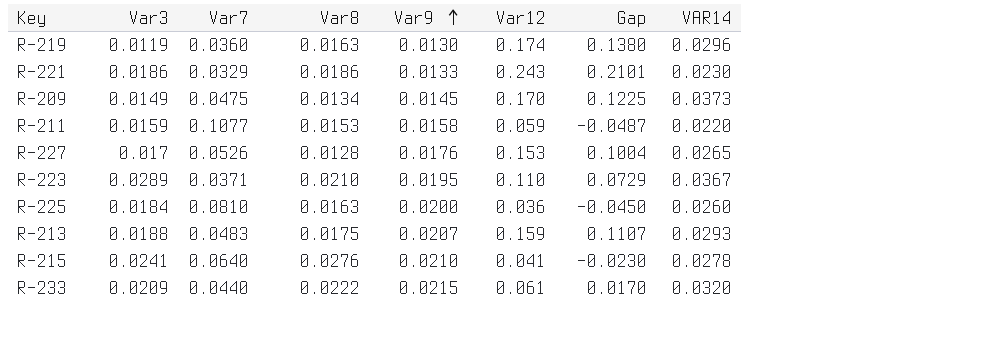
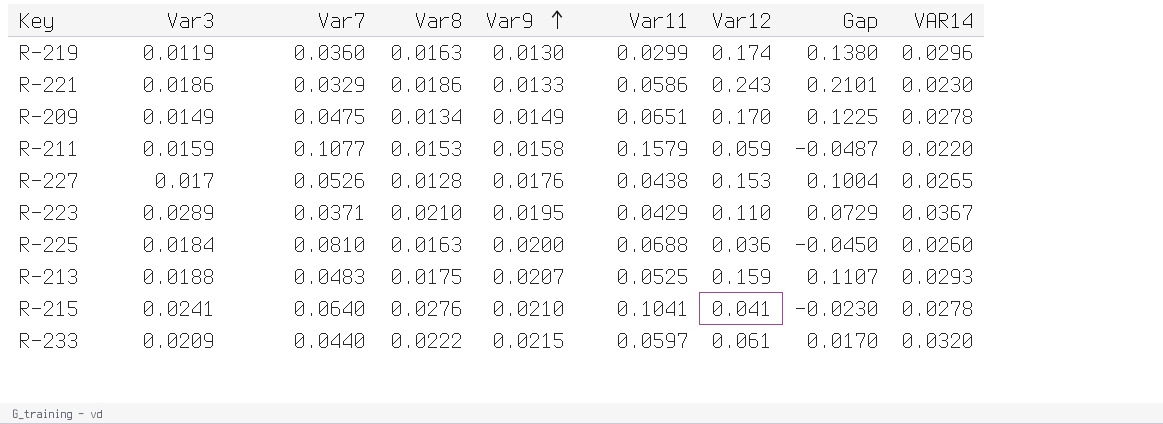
column Var11 | position: none -> 6
R-209 | Var9: 0.0145 -> 0.0149
R-209 | VAR14: 0.0373 -> 0.0278

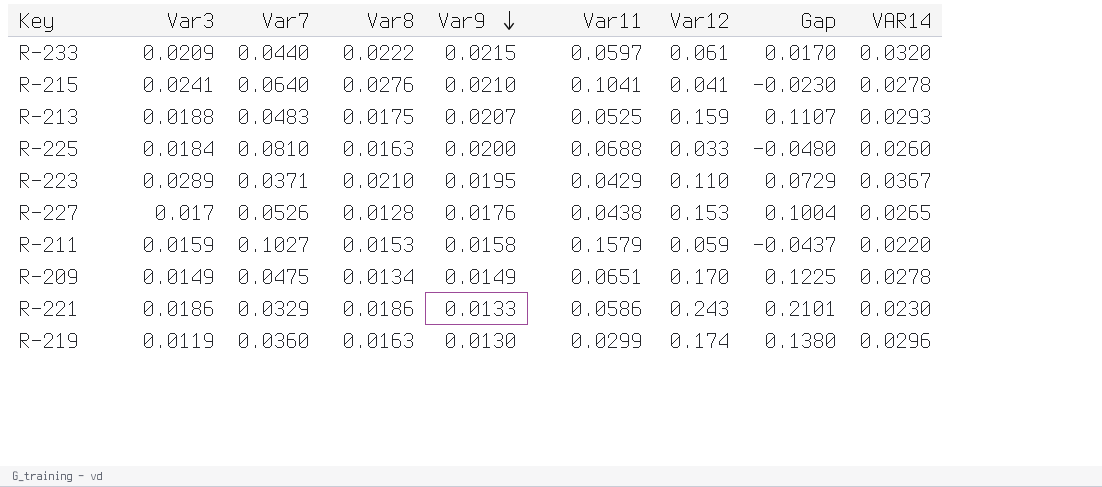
row order: Var9 ascending -> Var9 descending
R-225 | Var12: 0.036 -> 0.033
R-225 | Gap: -0.0450 -> -0.0480
R-211 | Var7: 0.1077 -> 0.1027
R-211 | Gap: -0.0487 -> -0.0437

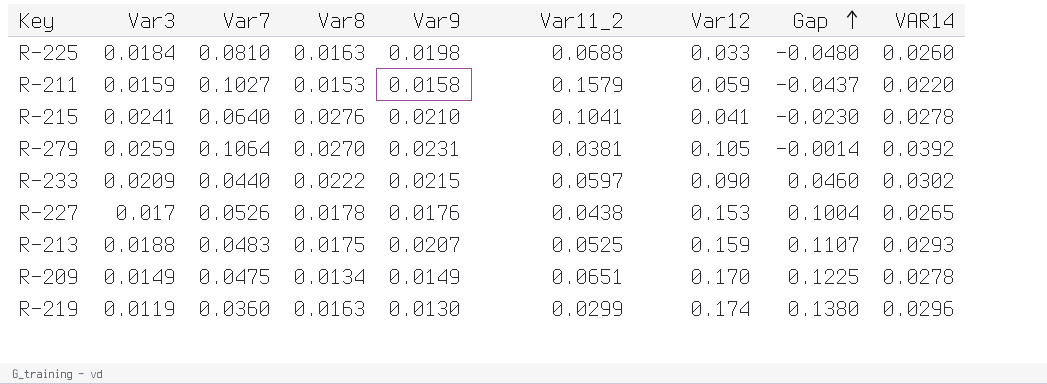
row order: Var9 descending -> Gap ascending
column name: Var11 -> Var11_2
row R-223: 0.0289 | 0.0371 | 0.0210 | 0.0195 | 0.0429 | 0.110 | 0.0729 | 0.0367 -> none
row R-221: 0.0186 | 0.0329 | 0.0186 | 0.0133 | 0.0586 | 0.243 | 0.2101 | 0.0230 -> none
R-225 | Var9: 0.0200 -> 0.0198
row R-279: none -> 0.0259 | 0.1064 | 0.0270 | 0.0231 | 0.0381 | 0.105 | -0.0014 | 0.0392
R-233 | Var12: 0.061 -> 0.090
R-233 | Gap: 0.0170 -> 0.0460
R-233 | VAR14: 0.0320 -> 0.0302
R-227 | Var8: 0.0128 -> 0.0178

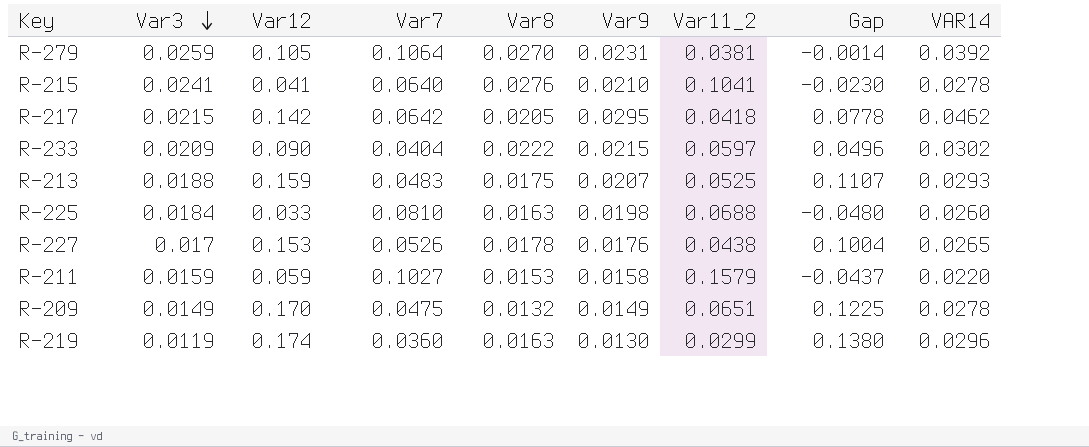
row order: Gap ascending -> Var3 descending
column Var12 | position: 7 -> 3
row R-217: none -> 0.0215 | 0.142 | 0.0642 | 0.0205 | 0.0295 | 0.0418 | 0.0778 | 0.0462
R-233 | Var7: 0.0440 -> 0.0404
R-233 | Gap: 0.0460 -> 0.0496
R-209 | Var8: 0.0134 -> 0.0132

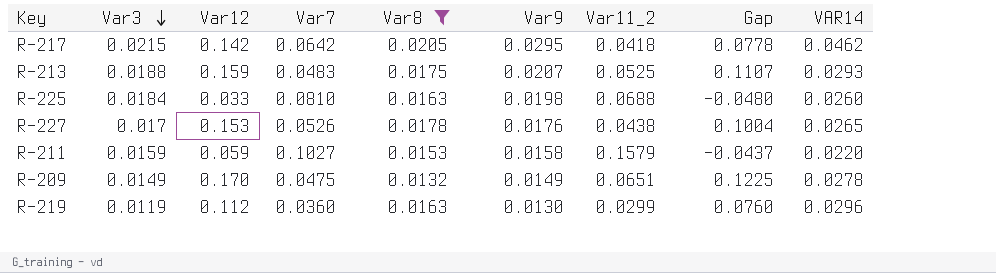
filter: none -> Var8 <= 0.0205
R-219 | Var12: 0.174 -> 0.112
R-219 | Gap: 0.1380 -> 0.0760

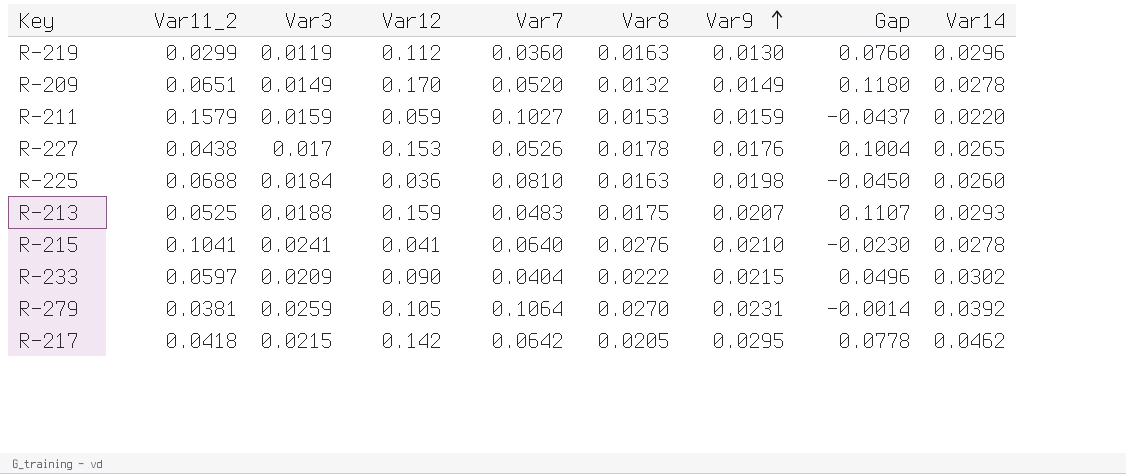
filter: Var8 <= 0.0205 -> none
row order: Var3 descending -> Var9 ascending
column Var11_2 | position: 7 -> 2
column name: VAR14 -> Var14
R-209 | Var7: 0.0475 -> 0.0520
R-209 | Gap: 0.1225 -> 0.1180
R-211 | Var9: 0.0158 -> 0.0159
R-225 | Var12: 0.033 -> 0.036
R-225 | Gap: -0.0480 -> -0.0450

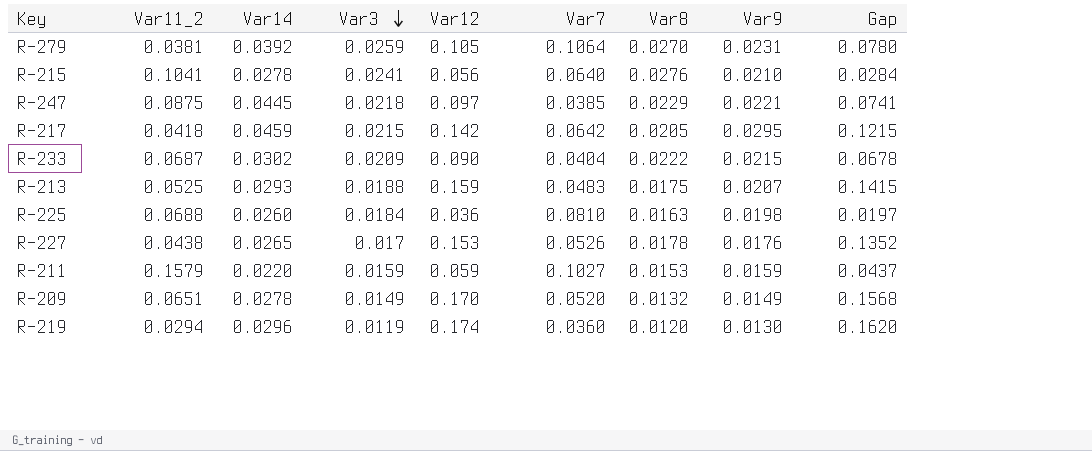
row order: Var9 ascending -> Var3 descending
column Var14 | position: 9 -> 3
column Gap | formula: [Var12] - [Var7] -> [Var12] - [Var8]
R-215 | Var12: 0.041 -> 0.056
row R-247: none -> 0.0875 | 0.0445 | 0.0218 | 0.097 | 0.0385 | 0.0229 | 0.0221 | 0.0741
R-217 | Var14: 0.0462 -> 0.0459
R-233 | Var11_2: 0.0597 -> 0.0687
R-219 | Var11_2: 0.0299 -> 0.0294
R-219 | Var12: 0.112 -> 0.174
R-219 | Var8: 0.0163 -> 0.0120

